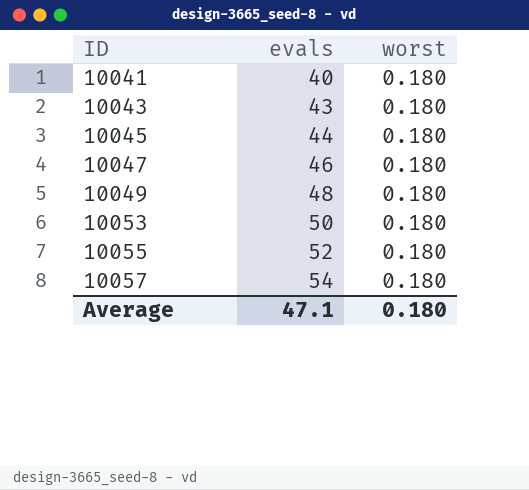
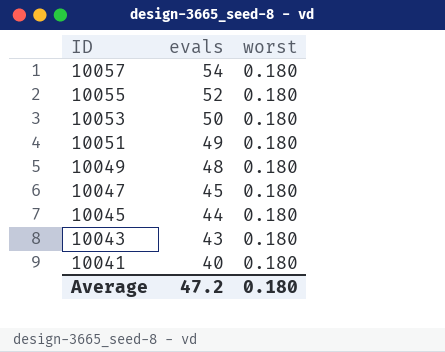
row order: ID ascending -> ID descending
row 10051: none -> 49 | 0.180
10047 | evals: 46 -> 45
Average | evals: 47.1 -> 47.2

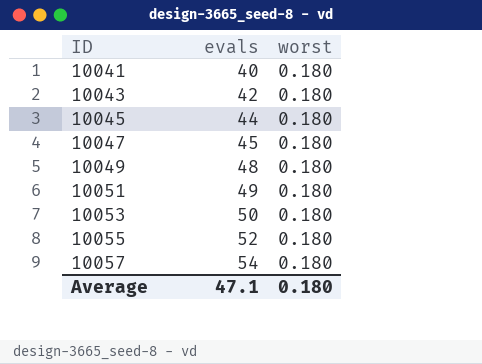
row order: ID descending -> ID ascending
10043 | evals: 43 -> 42
Average | evals: 47.2 -> 47.1

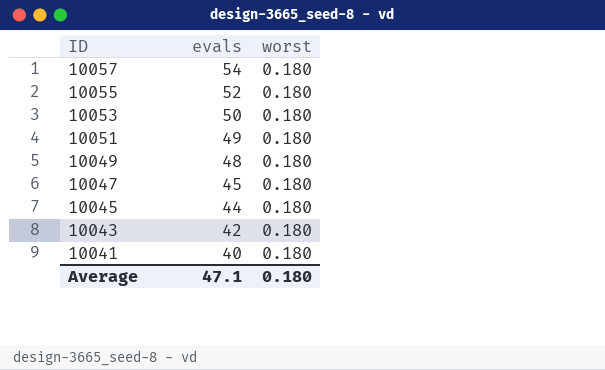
row order: ID ascending -> ID descending

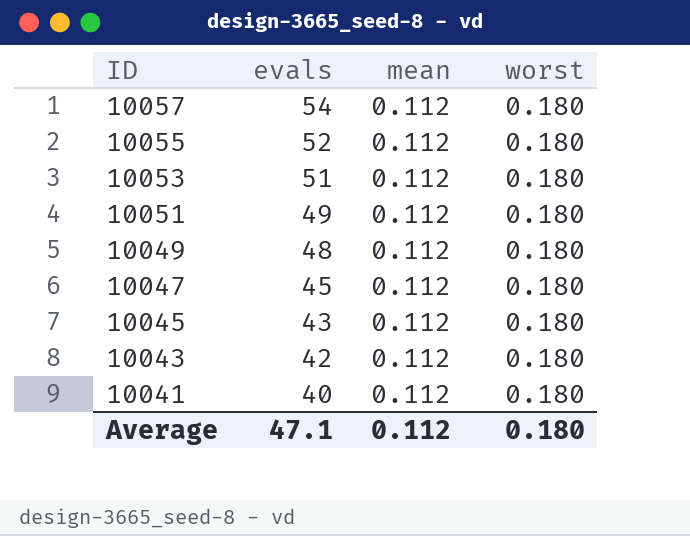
column mean | position: none -> 3
10053 | evals: 50 -> 51
10045 | evals: 44 -> 43

